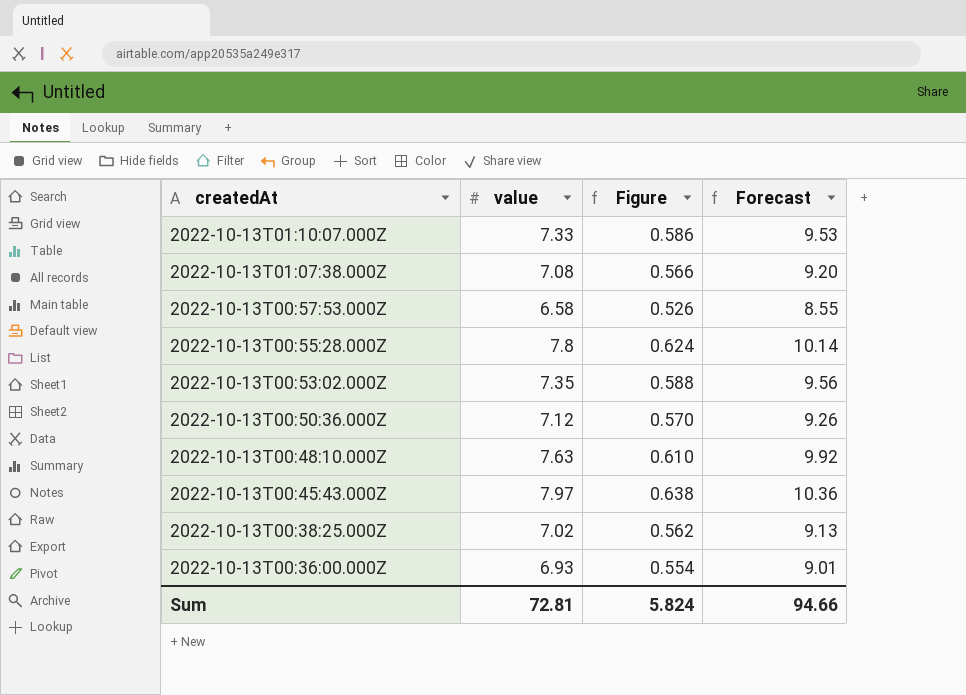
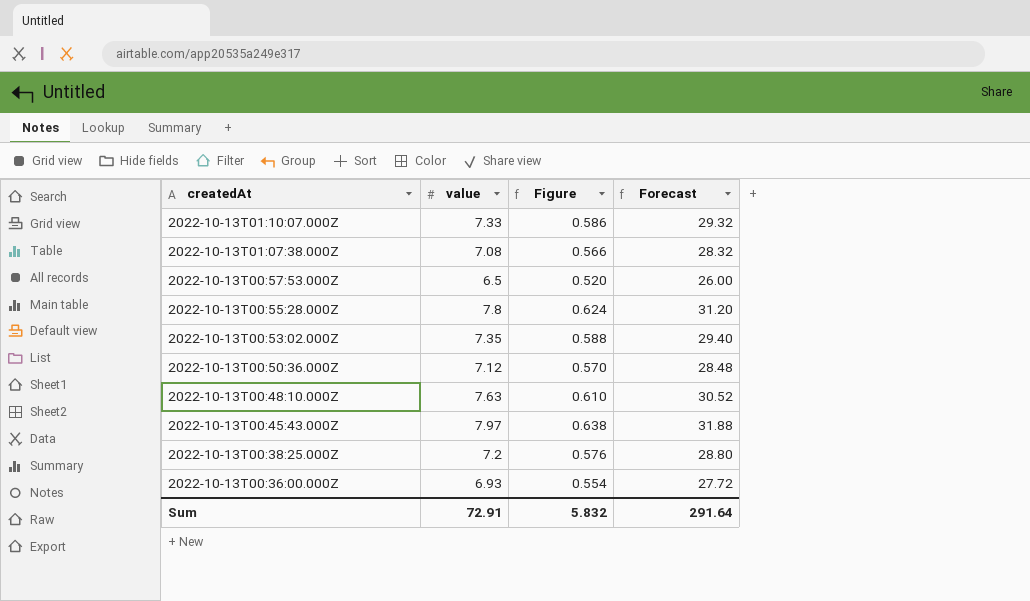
column Forecast | formula: [value] * 1.3 -> [value] * 4
2022-10-13T00:57:53.000Z | value: 6.58 -> 6.5
2022-10-13T00:57:53.000Z | Figure: 0.526 -> 0.520
2022-10-13T00:38:25.000Z | value: 7.02 -> 7.2
2022-10-13T00:38:25.000Z | Figure: 0.562 -> 0.576
Sum | value: 72.81 -> 72.91
Sum | Figure: 5.824 -> 5.832
Sum | Forecast: 94.66 -> 291.64

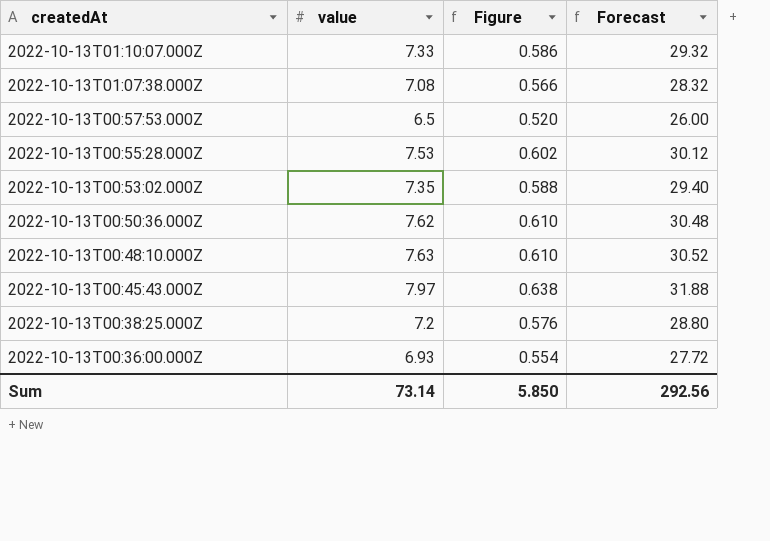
2022-10-13T00:55:28.000Z | value: 7.8 -> 7.53
2022-10-13T00:55:28.000Z | Figure: 0.624 -> 0.602
2022-10-13T00:55:28.000Z | Forecast: 31.20 -> 30.12
2022-10-13T00:50:36.000Z | value: 7.12 -> 7.62
2022-10-13T00:50:36.000Z | Figure: 0.570 -> 0.610
2022-10-13T00:50:36.000Z | Forecast: 28.48 -> 30.48
Sum | value: 72.91 -> 73.14
Sum | Figure: 5.832 -> 5.850
Sum | Forecast: 291.64 -> 292.56

